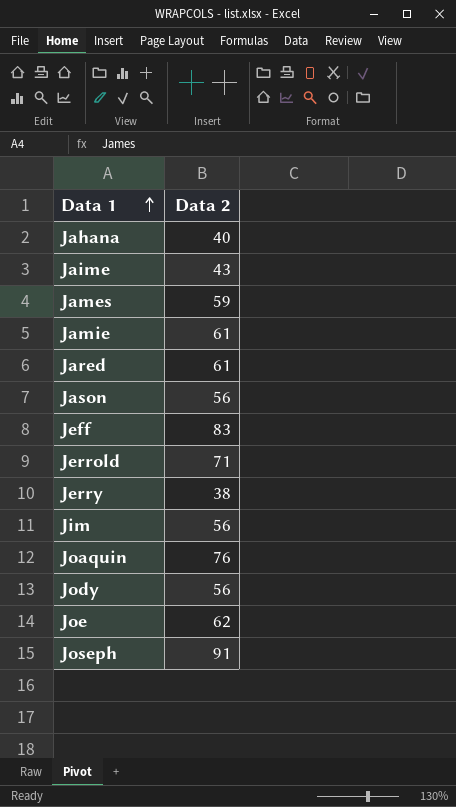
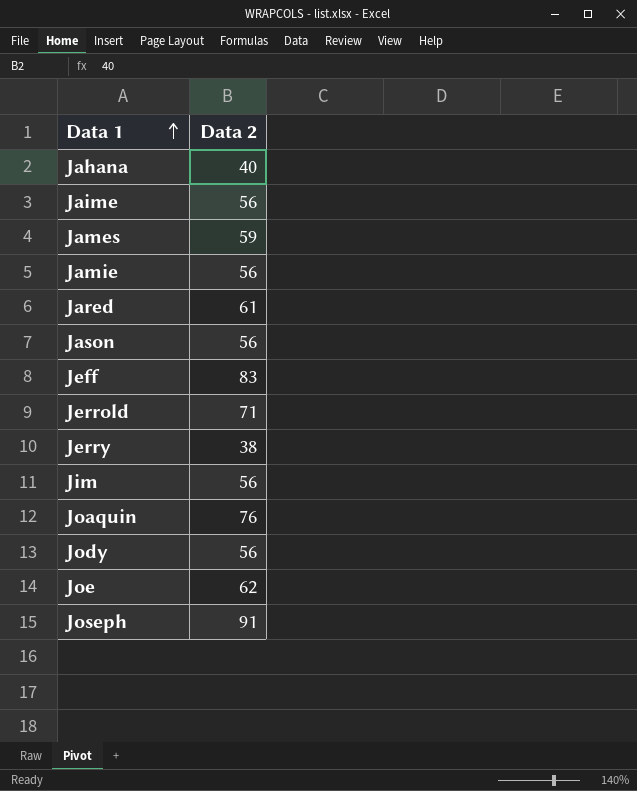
Jaime | Data 2: 43 -> 56
Jamie | Data 2: 61 -> 56

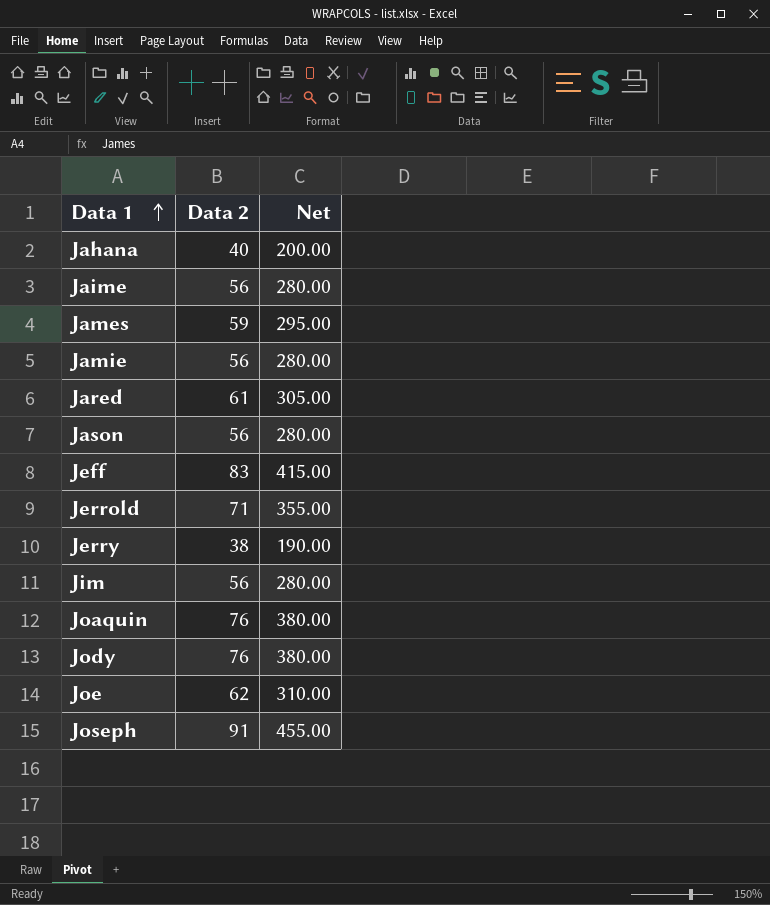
column Net | formula: none -> [Data 2] * 5
Jody | Data 2: 56 -> 76

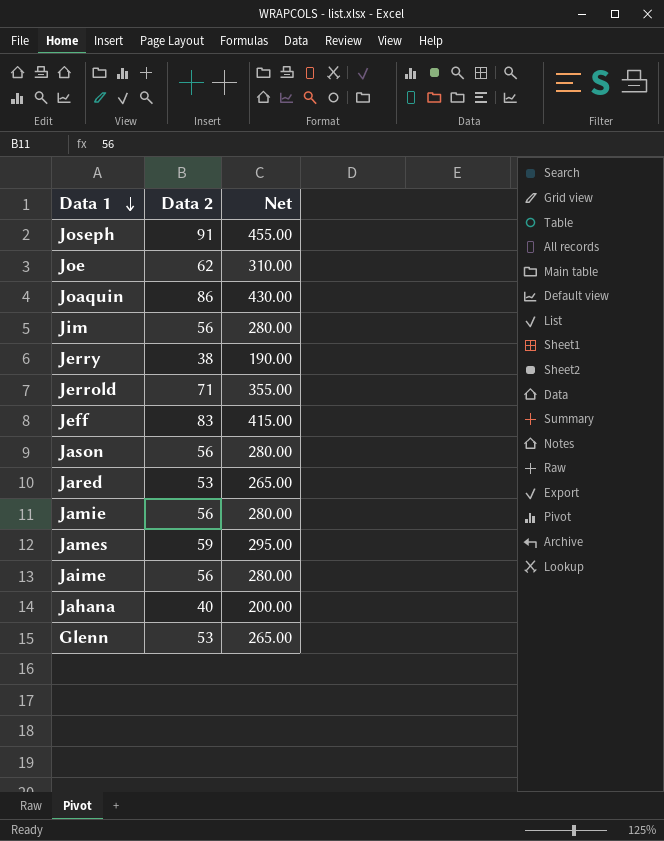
row order: Data 1 ascending -> Data 1 descending
row Jody: 76 | 380.00 -> none
Joaquin | Data 2: 76 -> 86
Joaquin | Net: 380.00 -> 430.00
Jared | Data 2: 61 -> 53
Jared | Net: 305.00 -> 265.00
row Glenn: none -> 53 | 265.00

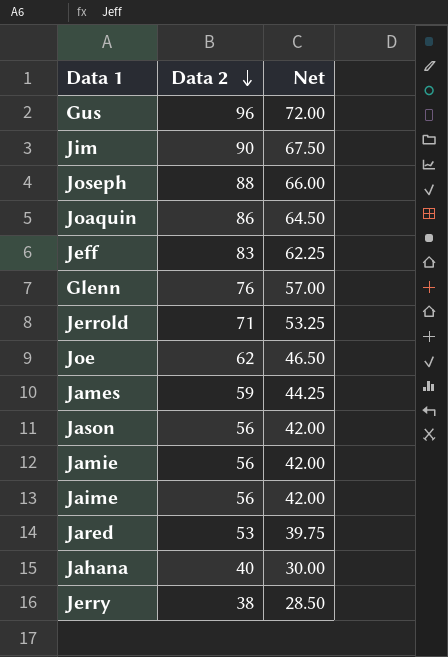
row order: Data 1 descending -> Data 2 descending
column Net | formula: [Data 2] * 5 -> [Data 2] * 0.75
row Gus: none -> 96 | 72.00
Jim | Data 2: 56 -> 90
Joseph | Data 2: 91 -> 88
Glenn | Data 2: 53 -> 76

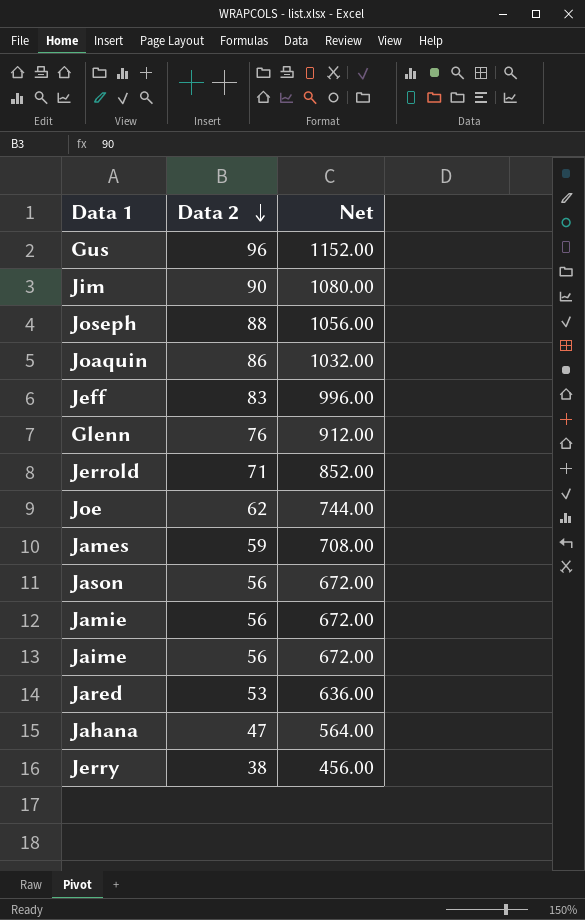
column Net | formula: [Data 2] * 0.75 -> [Data 2] * 12
Jahana | Data 2: 40 -> 47

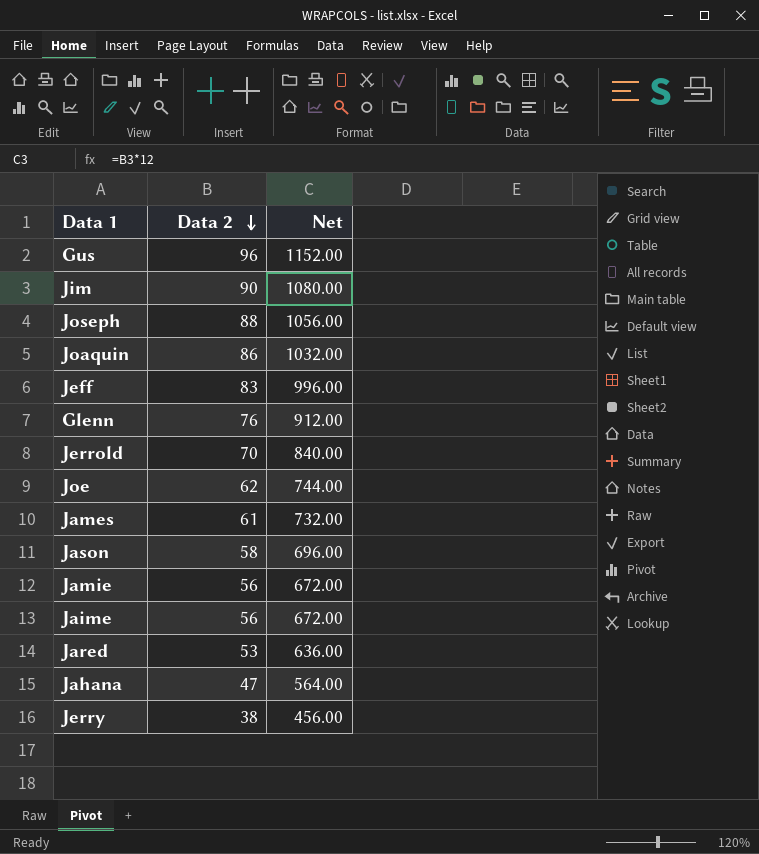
Jerrold | Data 2: 71 -> 70
Jerrold | Net: 852.00 -> 840.00
James | Data 2: 59 -> 61
James | Net: 708.00 -> 732.00
Jason | Data 2: 56 -> 58
Jason | Net: 672.00 -> 696.00

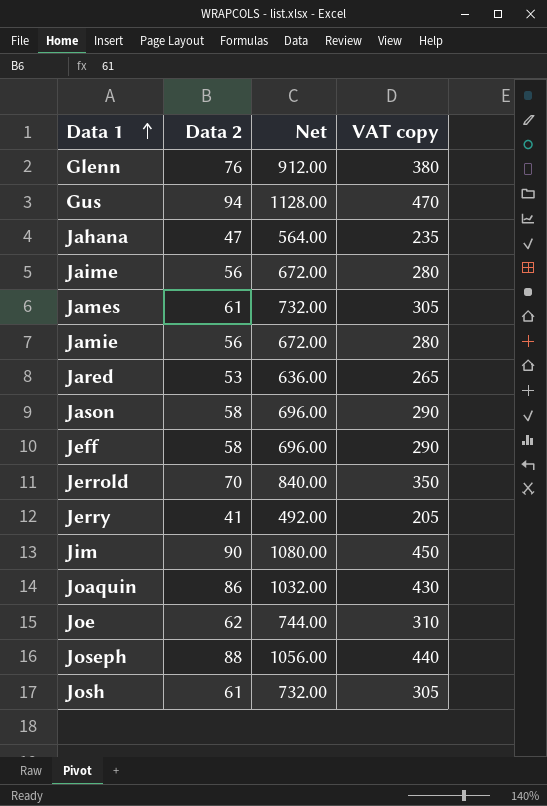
row order: Data 2 descending -> Data 1 ascending
column VAT copy | formula: none -> [Data 2] * 5
Gus | Data 2: 96 -> 94
Gus | Net: 1152.00 -> 1128.00
Jeff | Data 2: 83 -> 58
Jeff | Net: 996.00 -> 696.00
Jerry | Data 2: 38 -> 41
Jerry | Net: 456.00 -> 492.00
row Josh: none -> 61 | 732.00 | 305

